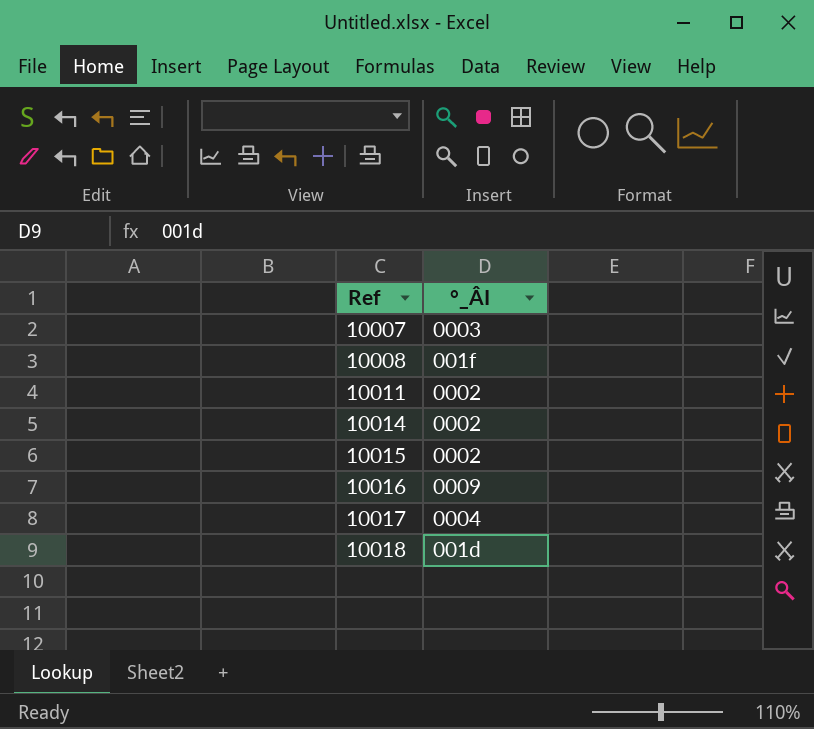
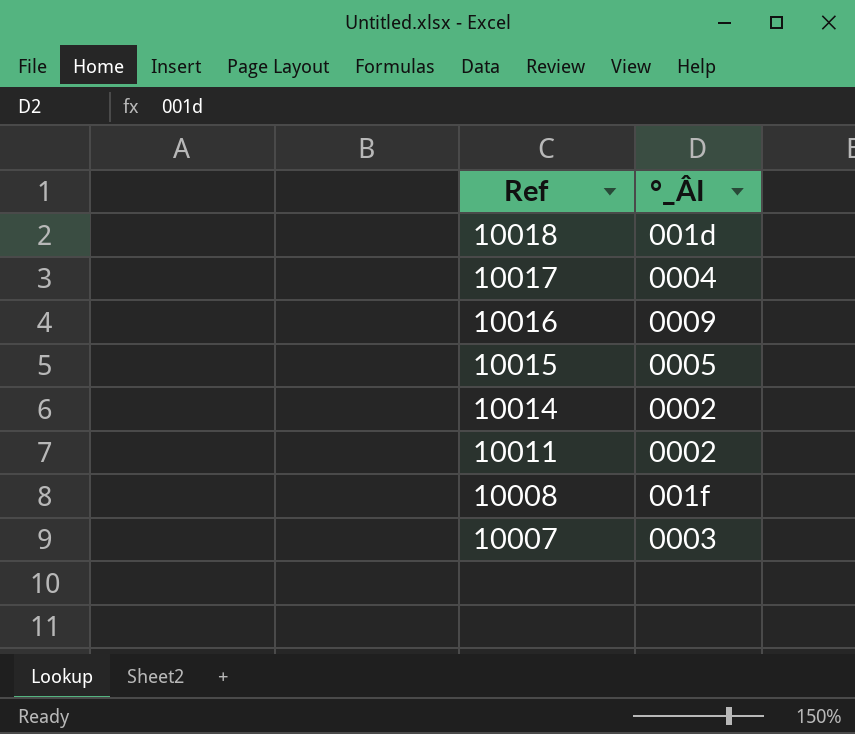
row order: Ref ascending -> Ref descending
10015 | °_ÂI: 0002 -> 0005

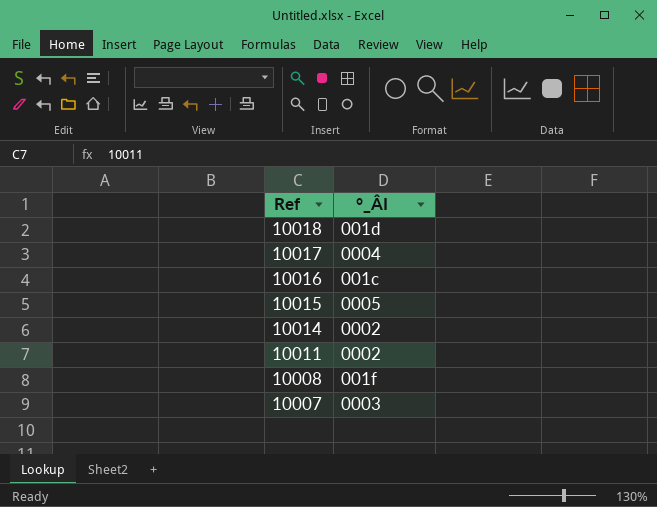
10016 | °_ÂI: 0009 -> 001c

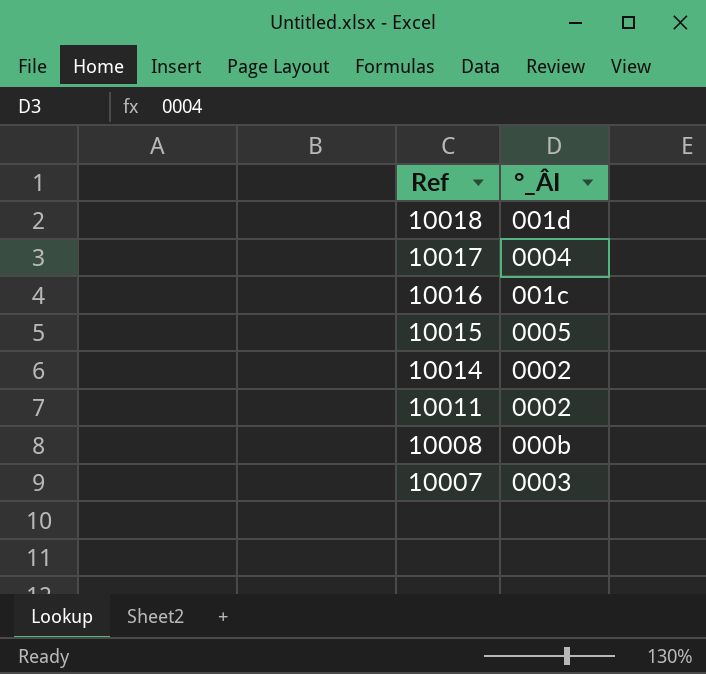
10008 | °_ÂI: 001f -> 000b

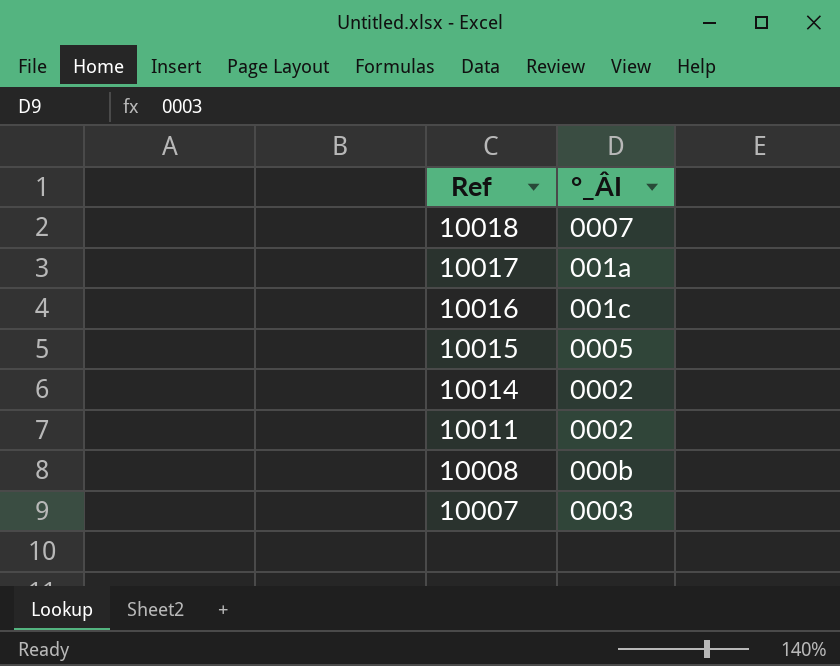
10018 | °_ÂI: 001d -> 0007
10017 | °_ÂI: 0004 -> 001a

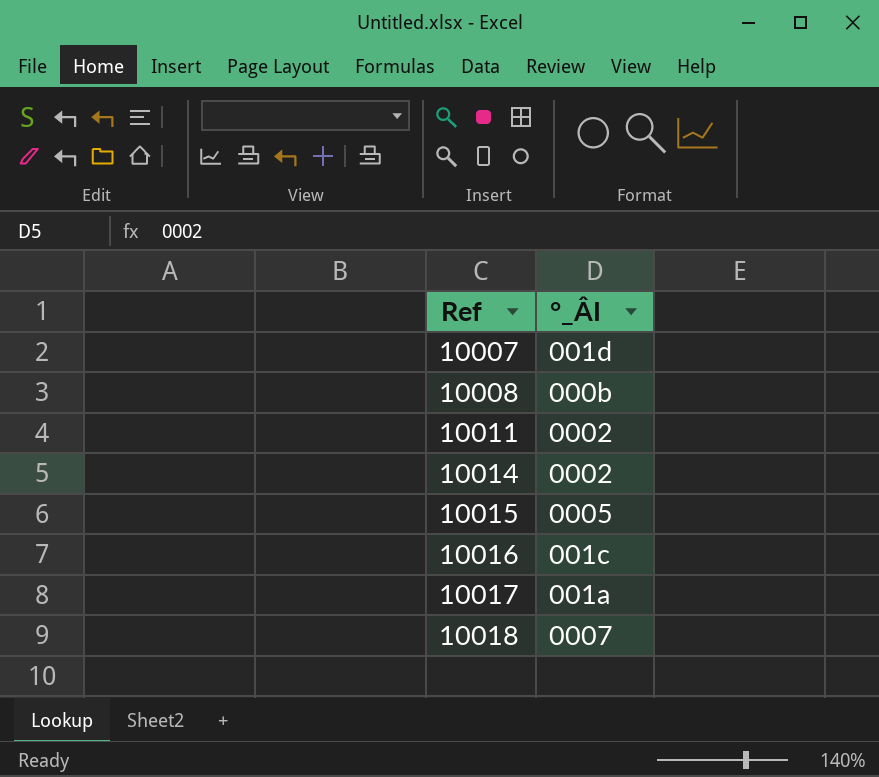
row order: Ref descending -> Ref ascending
10007 | °_ÂI: 0003 -> 001d

